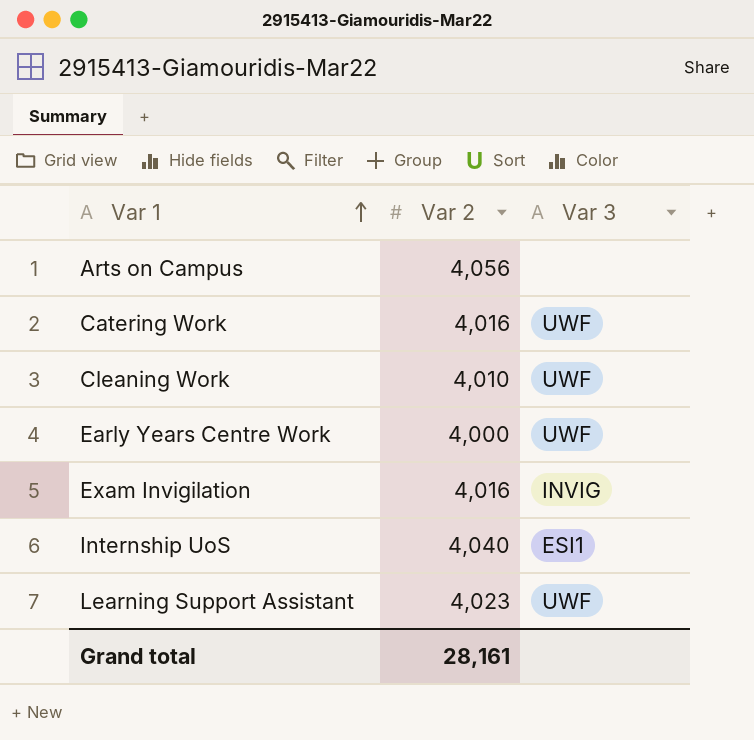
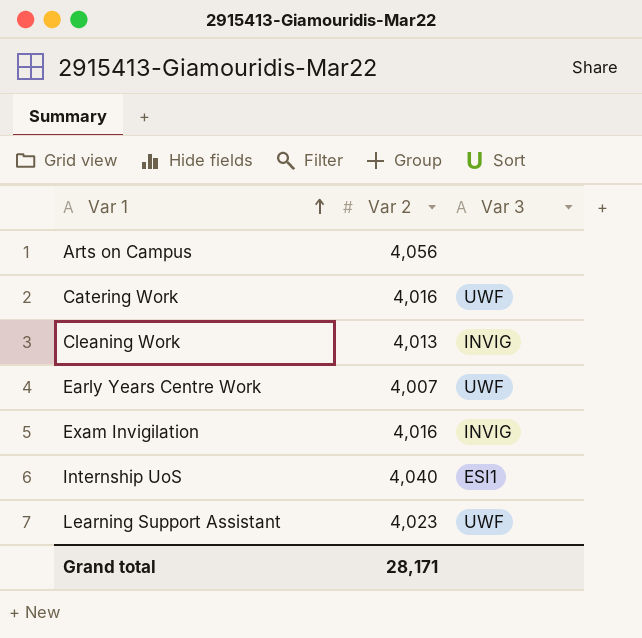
Cleaning Work | Var 2: 4,010 -> 4,013
Cleaning Work | Var 3: UWF -> INVIG
Early Years Centre Work | Var 2: 4,000 -> 4,007
Grand total | Var 2: 28,161 -> 28,171

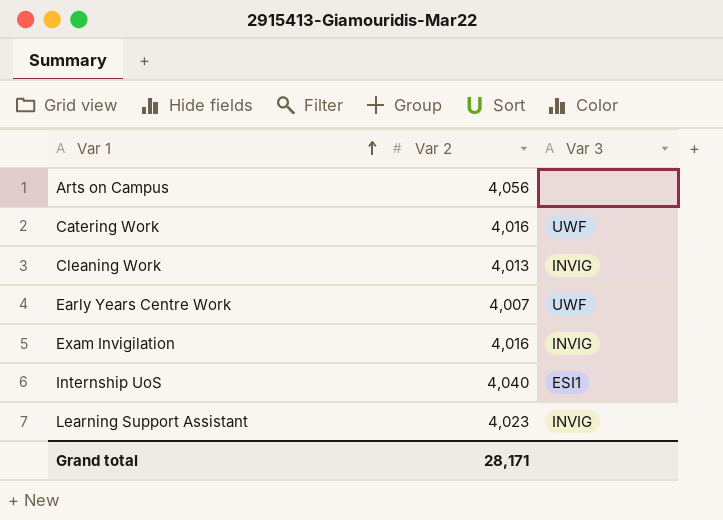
Learning Support Assistant | Var 3: UWF -> INVIG

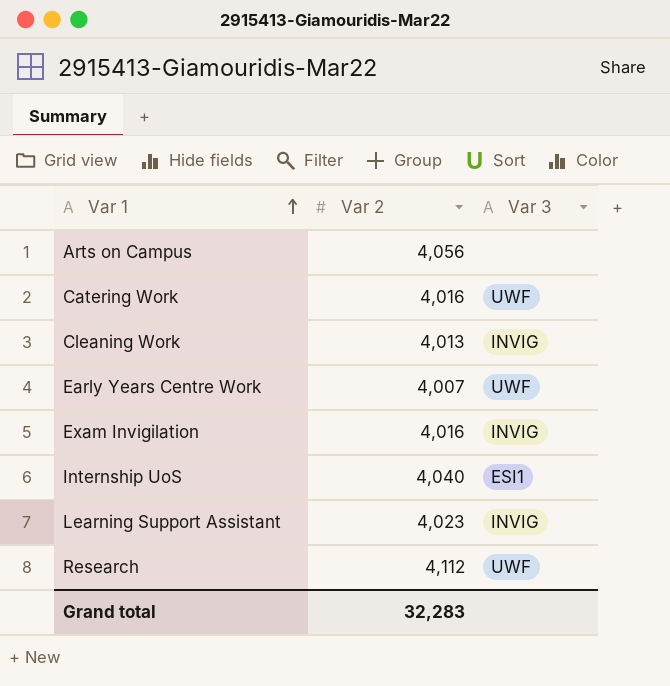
row Research: none -> 4,112 | UWF
Grand total | Var 2: 28,171 -> 32,283

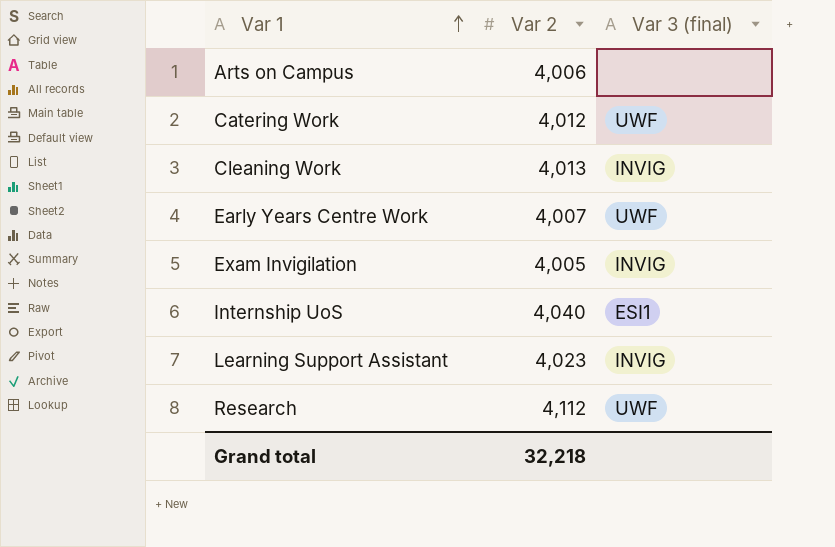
column name: Var 3 -> Var 3 (final)
Arts on Campus | Var 2: 4,056 -> 4,006
Catering Work | Var 2: 4,016 -> 4,012
Exam Invigilation | Var 2: 4,016 -> 4,005
Grand total | Var 2: 32,283 -> 32,218

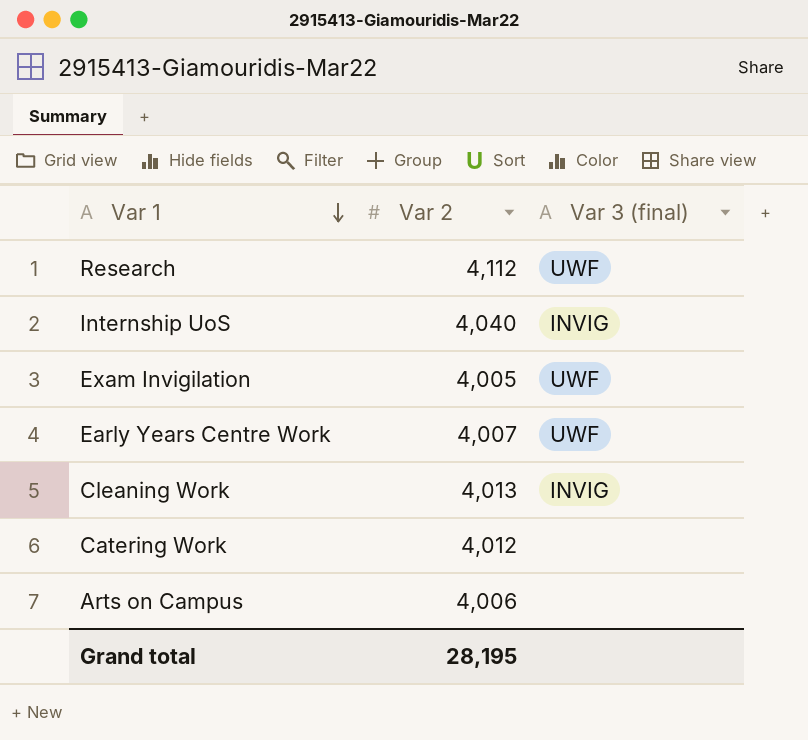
row order: Var 1 ascending -> Var 1 descending
row Learning Support Assistant: 4,023 | INVIG -> none
Internship UoS | Var 3 (final): ESI1 -> INVIG
Exam Invigilation | Var 3 (final): INVIG -> UWF
Catering Work | Var 3 (final): UWF -> none
Grand total | Var 2: 32,218 -> 28,195

